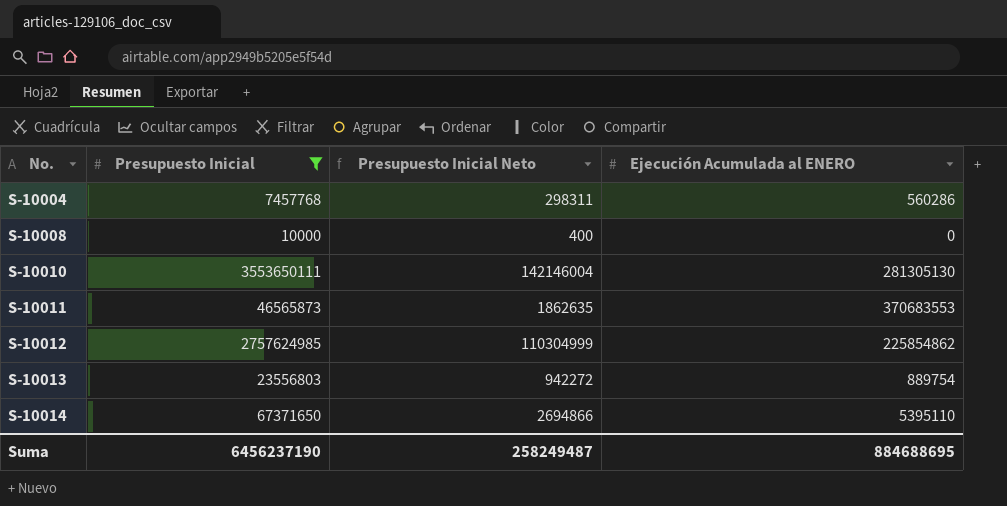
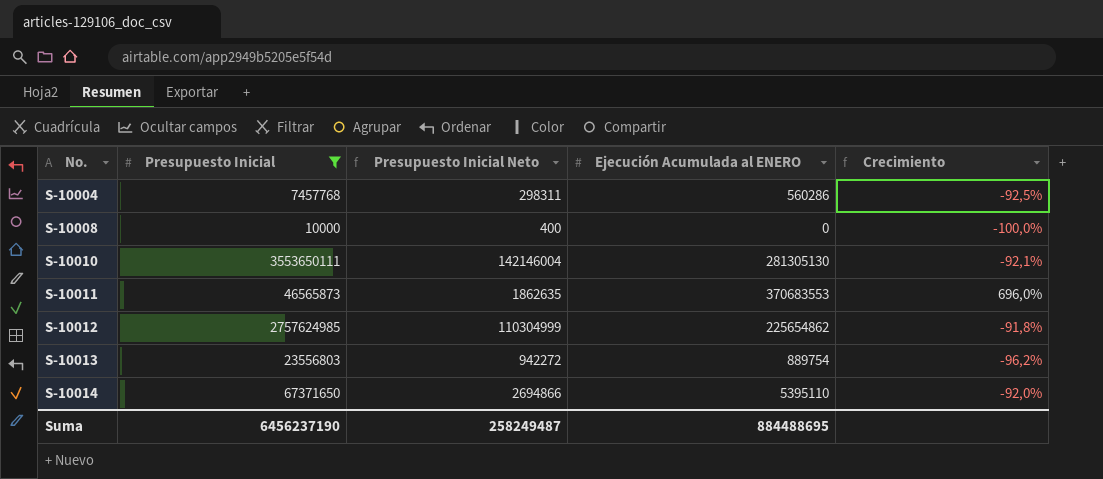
column Crecimiento | formula: none -> ([Ejecución Acumulada al ENERO] - [Presupuesto Inicial]) / [Presupuesto Inicial]
S-10012 | Ejecución Acumulada al ENERO: 225854862 -> 225654862
Suma | Ejecución Acumulada al ENERO: 884688695 -> 884488695

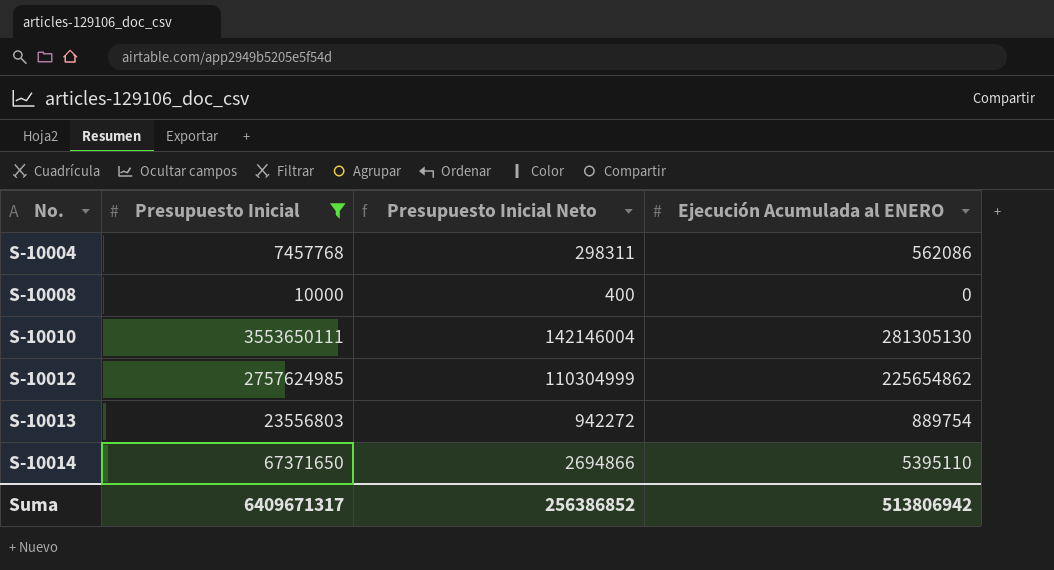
column Crecimiento | formula: ([Ejecución Acumulada al ENERO] - [Presupuesto Inicial]) / [Presupuesto Inicial] -> none
row S-10011: 46565873 | 1862635 | 370683553 | 696,0% -> none
S-10004 | Ejecución Acumulada al ENERO: 560286 -> 562086
Suma | Presupuesto Inicial: 6456237190 -> 6409671317
Suma | Presupuesto Inicial Neto: 258249487 -> 256386852
Suma | Ejecución Acumulada al ENERO: 884488695 -> 513806942

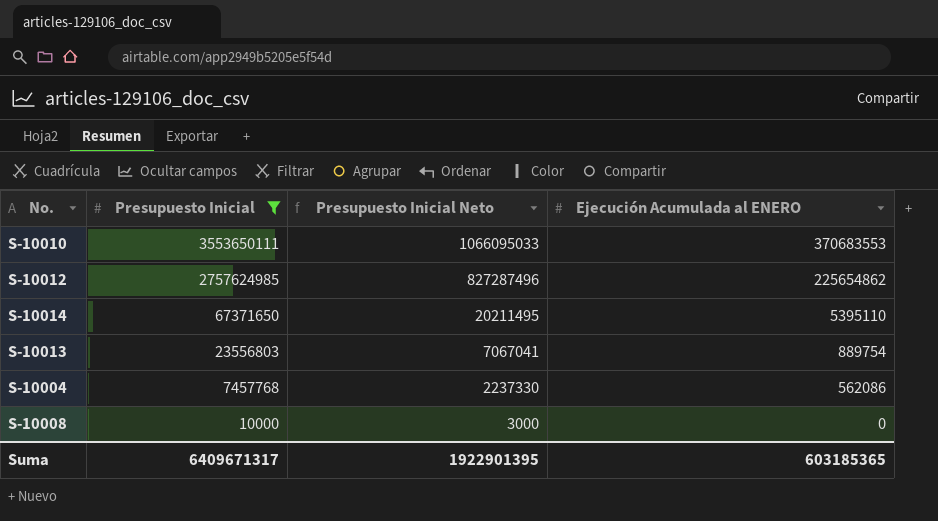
row order: No. ascending -> Presupuesto Inicial descending
column Presupuesto Inicial Neto | formula: [Presupuesto Inicial] * 0,04 -> [Presupuesto Inicial] * 0,3
S-10010 | Ejecución Acumulada al ENERO: 281305130 -> 370683553
Suma | Presupuesto Inicial Neto: 256386852 -> 1922901395
Suma | Ejecución Acumulada al ENERO: 513806942 -> 603185365

